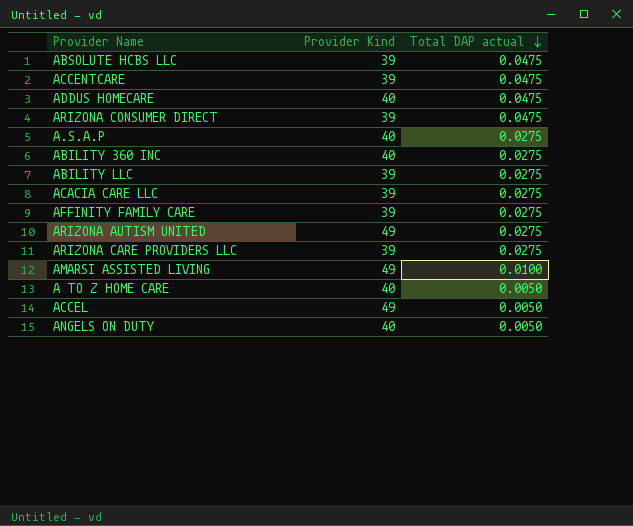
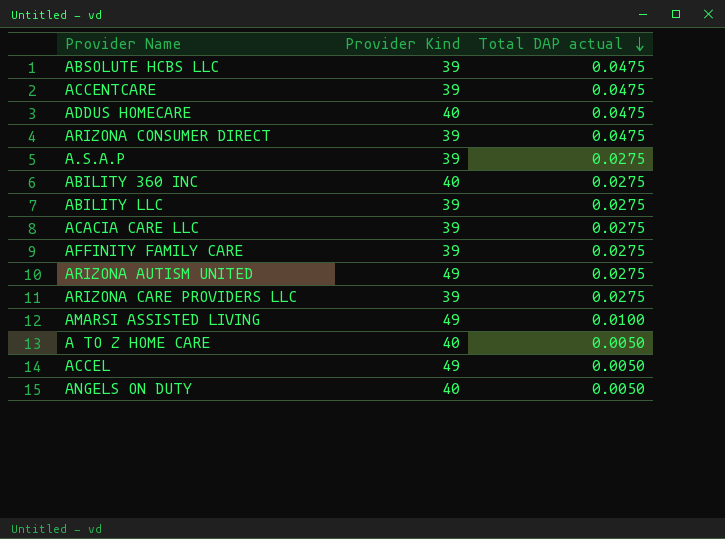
A.S.A.P | Provider Kind: 40 -> 39

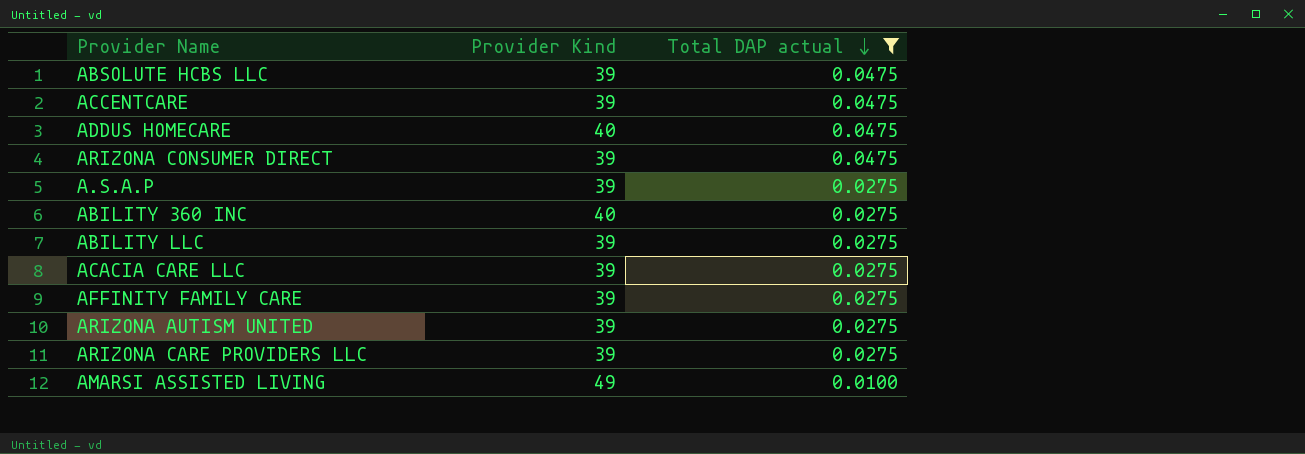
filter: none -> Total DAP actual != 0.0050
ARIZONA AUTISM UNITED | Provider Kind: 49 -> 39

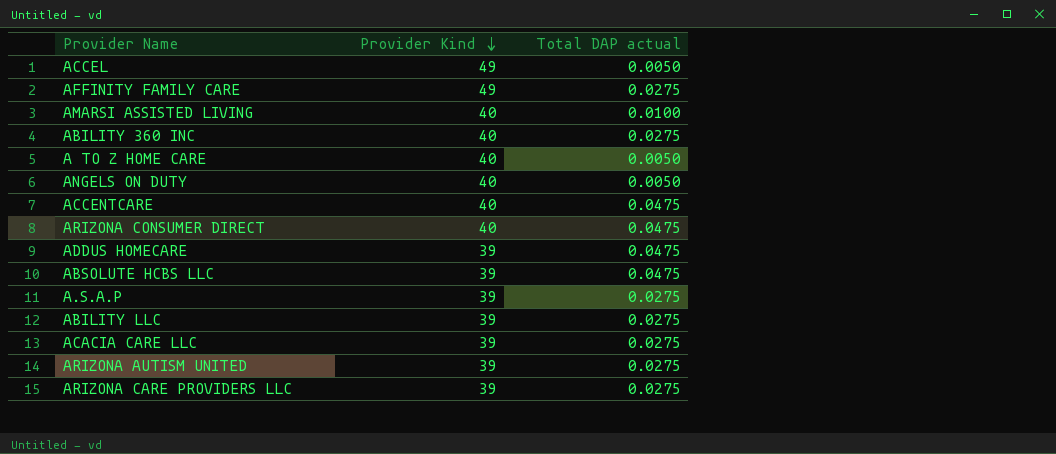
filter: Total DAP actual != 0.0050 -> none
row order: Total DAP actual descending -> Provider Kind descending
AFFINITY FAMILY CARE | Provider Kind: 39 -> 49
AMARSI ASSISTED LIVING | Provider Kind: 49 -> 40
ACCENTCARE | Provider Kind: 39 -> 40
ARIZONA CONSUMER DIRECT | Provider Kind: 39 -> 40
ADDUS HOMECARE | Provider Kind: 40 -> 39

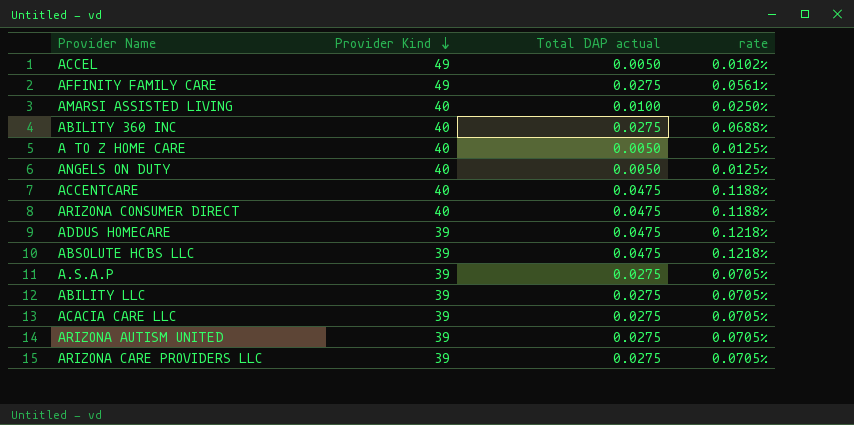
column rate | formula: none -> [Total DAP actual] / [Provider Kind]

